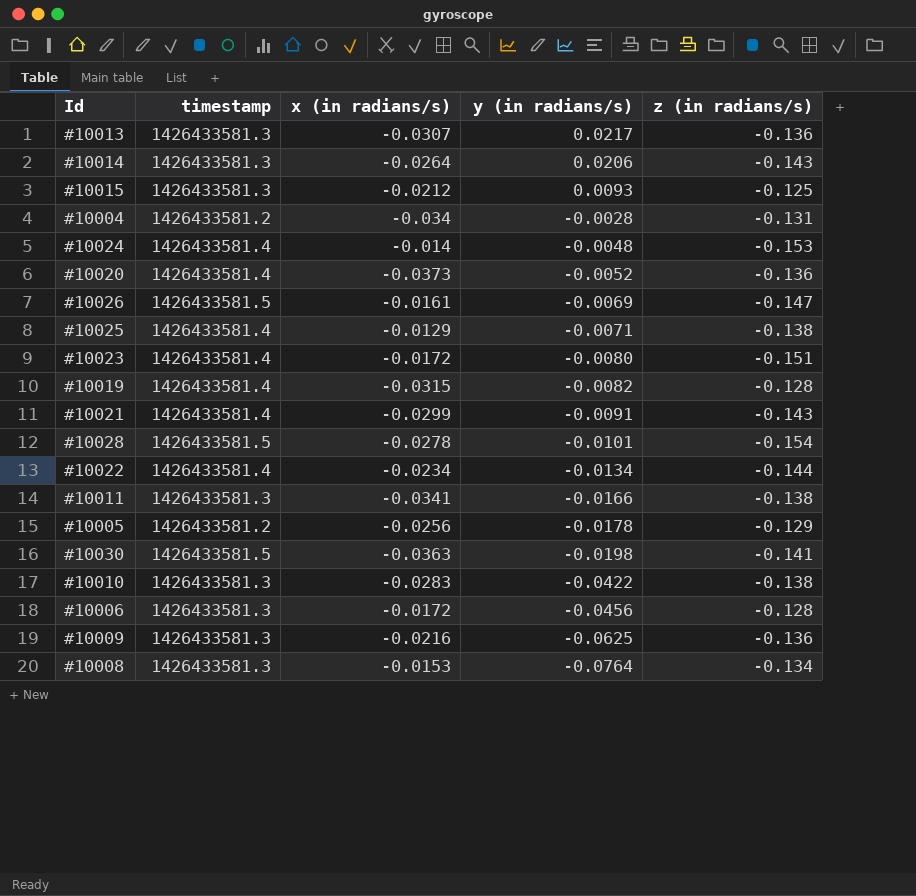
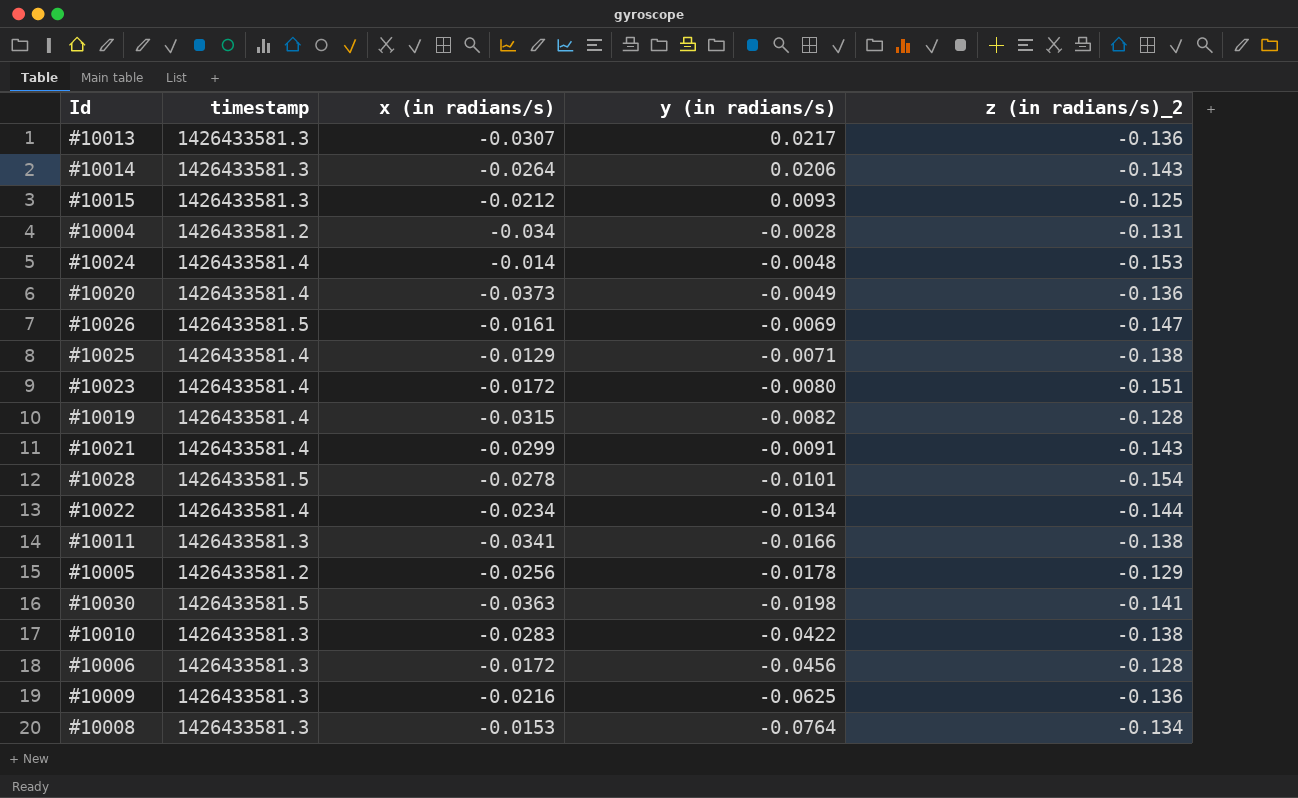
column name: z (in radians/s) -> z (in radians/s)_2
#10020 | y (in radians/s): -0.0052 -> -0.0049

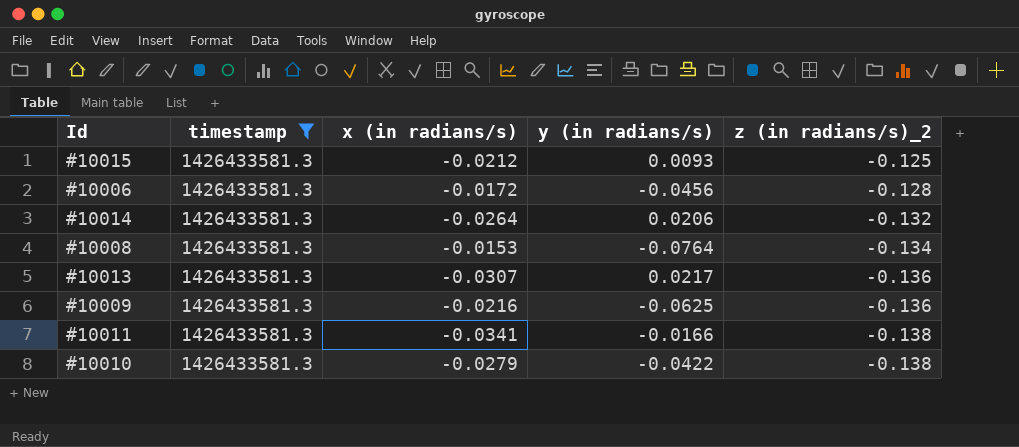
filter: none -> timestamp = 1426433581.3
row order: y (in radians/s) descending -> z (in radians/s)_2 descending
#10014 | z (in radians/s)_2: -0.143 -> -0.132
#10010 | x (in radians/s): -0.0283 -> -0.0279

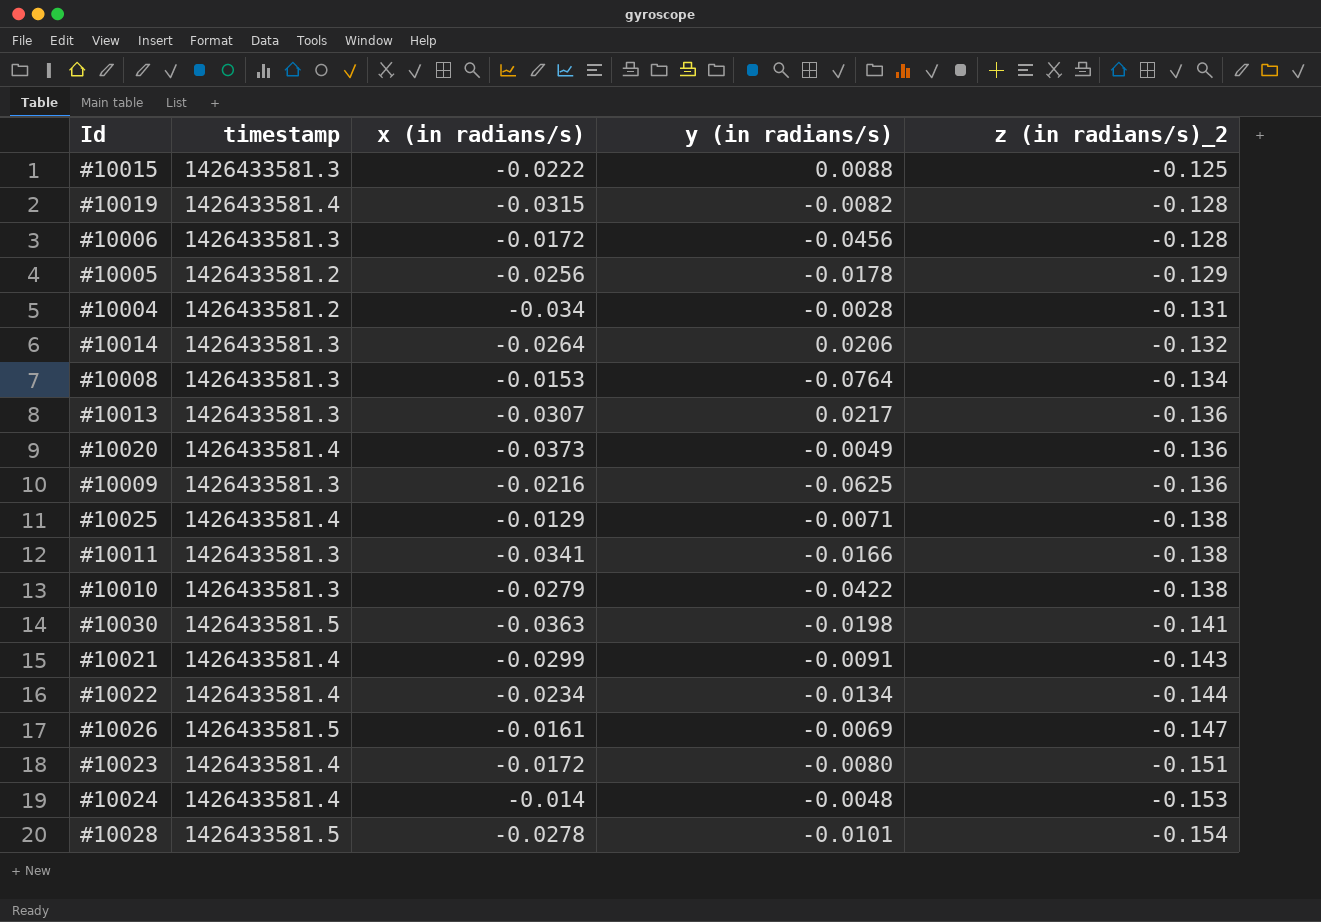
filter: timestamp = 1426433581.3 -> none
#10015 | x (in radians/s): -0.0212 -> -0.0222
#10015 | y (in radians/s): 0.0093 -> 0.0088

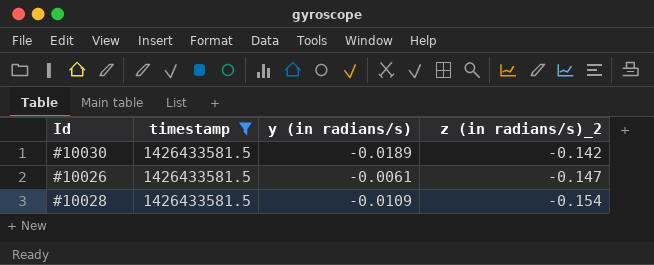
filter: none -> timestamp = 1426433581.5
column x (in radians/s) | position: 3 -> none
#10030 | y (in radians/s): -0.0198 -> -0.0189
#10030 | z (in radians/s)_2: -0.141 -> -0.142
#10026 | y (in radians/s): -0.0069 -> -0.0061
#10028 | y (in radians/s): -0.0101 -> -0.0109

